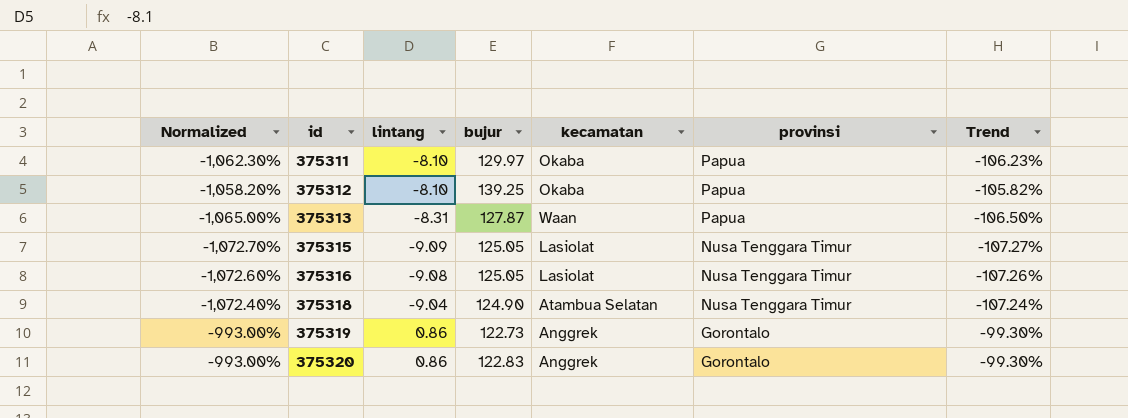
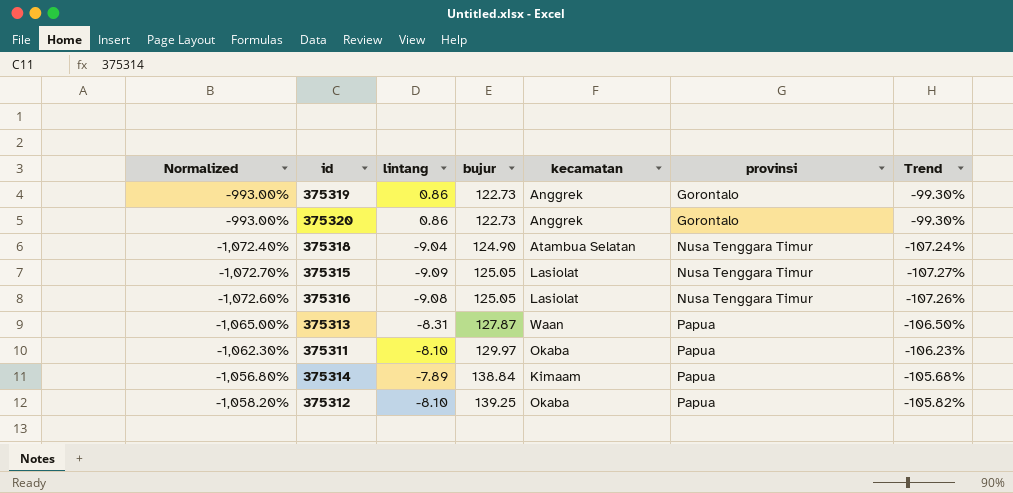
row order: id ascending -> bujur ascending
375320 | bujur: 122.83 -> 122.73
row 375314: none -> -1,056.80% | -7.89 | 138.84 | Kimaam | Papua | -105.68%

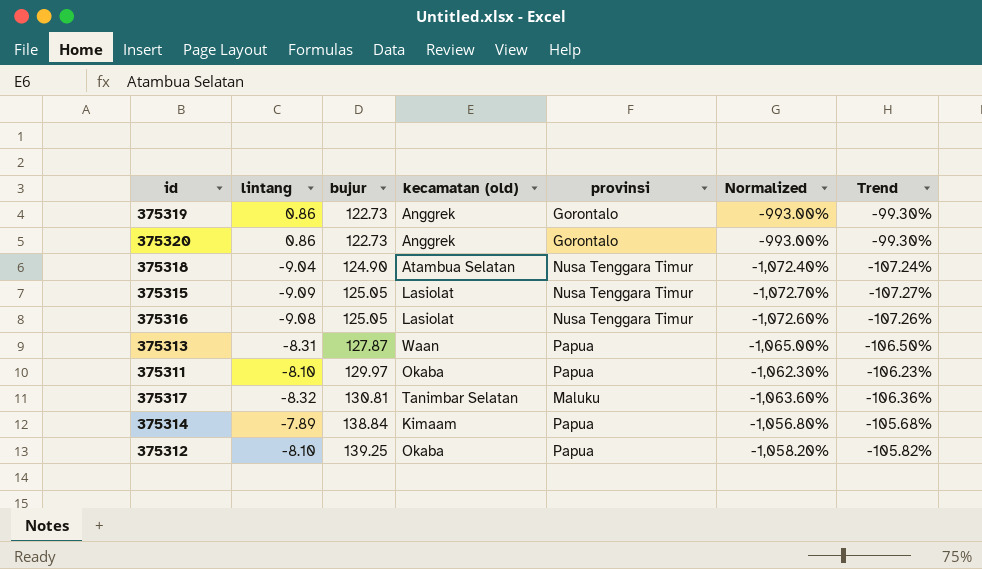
column name: kecamatan -> kecamatan (old)
column Normalized | position: 1 -> 6
row 375317: none -> -8.32 | 130.81 | Tanimbar Selatan | Maluku | -1,063.60% | -106.36%

